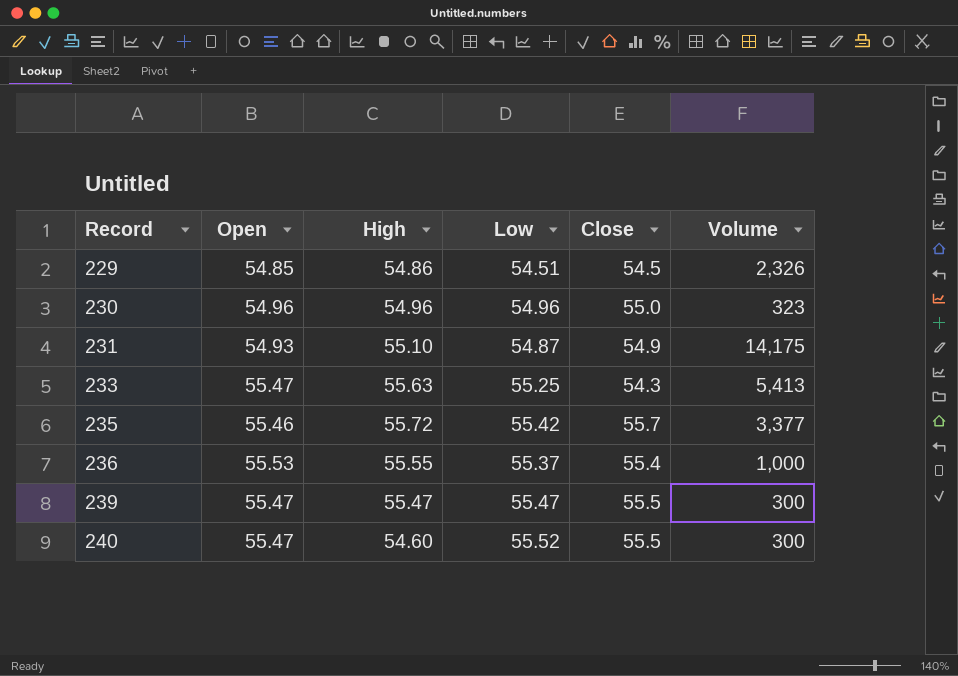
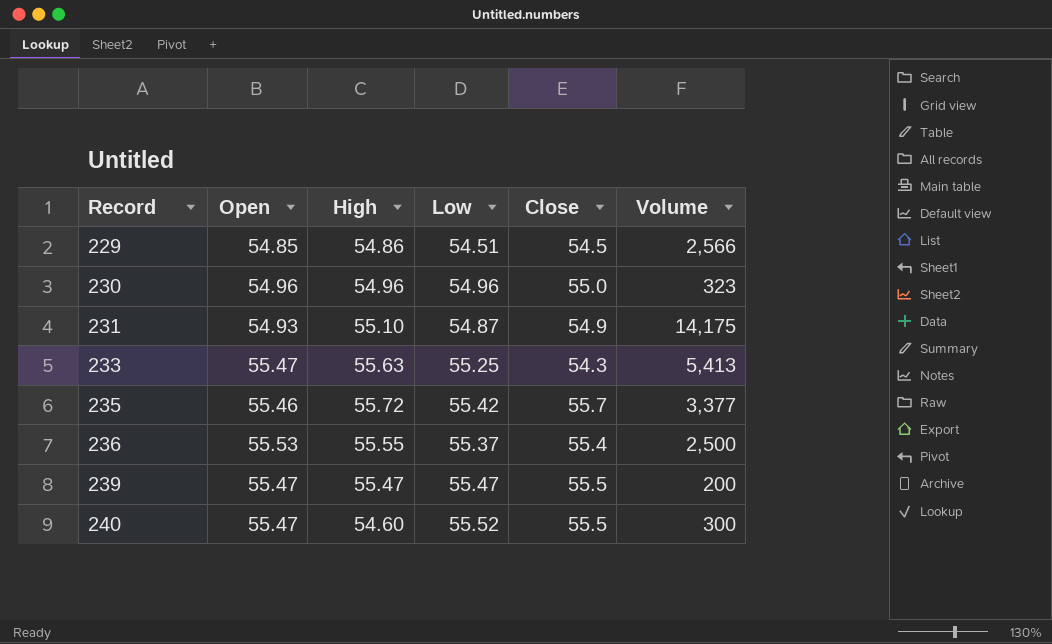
229 | Volume: 2,326 -> 2,566
236 | Volume: 1,000 -> 2,500
239 | Volume: 300 -> 200

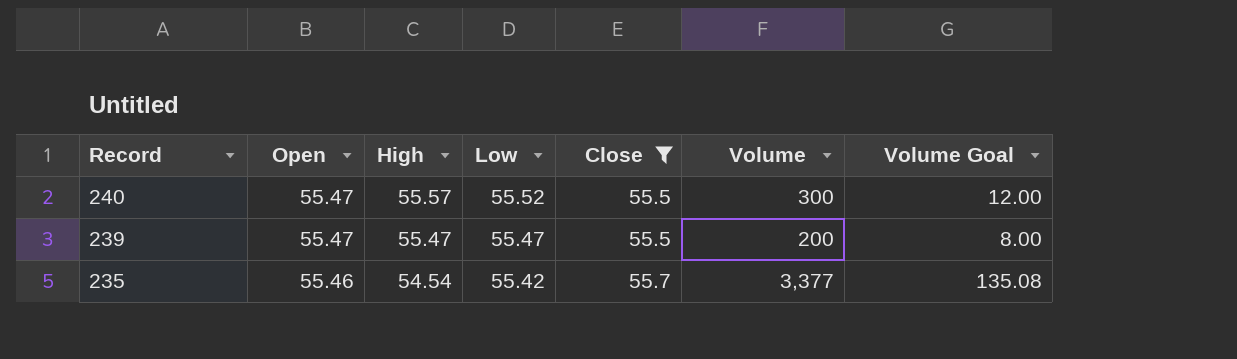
filter: none -> Close >= 55.5
row order: Record ascending -> Record descending
column Volume Goal | formula: none -> [Volume] * 0.04
240 | High: 54.60 -> 55.57
235 | High: 55.72 -> 54.54

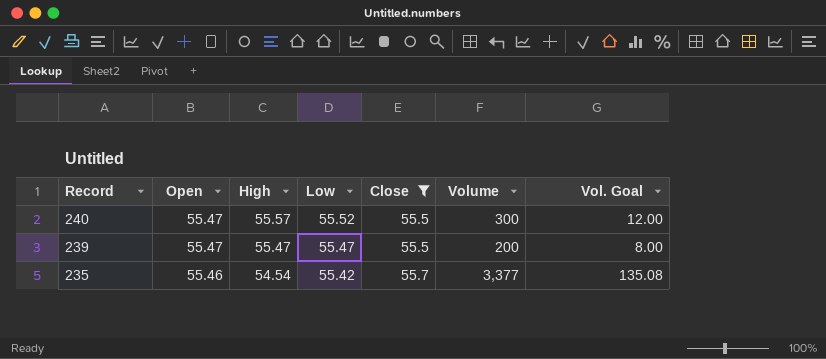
column name: Volume Goal -> Vol. Goal

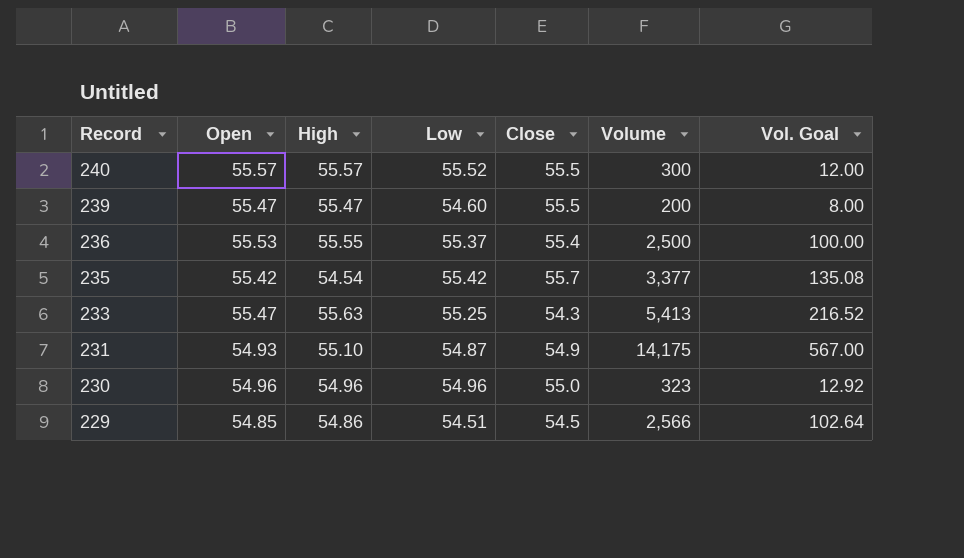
filter: Close >= 55.5 -> none
240 | Open: 55.47 -> 55.57
239 | Low: 55.47 -> 54.60
235 | Open: 55.46 -> 55.42

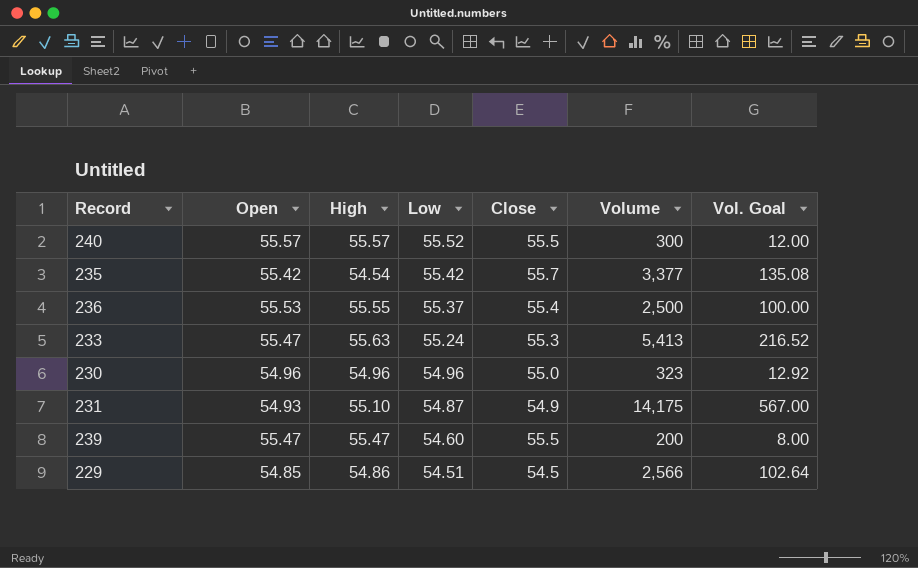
row order: Record descending -> Low descending
233 | Low: 55.25 -> 55.24
233 | Close: 54.3 -> 55.3

